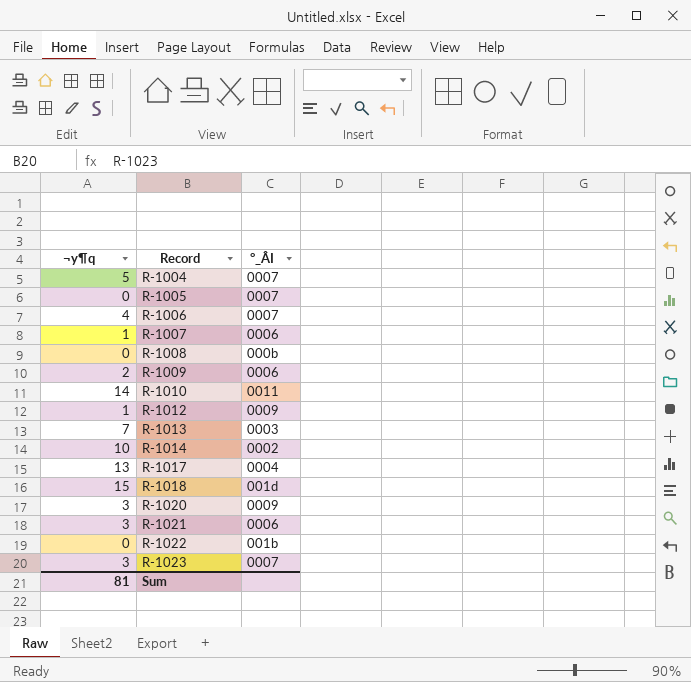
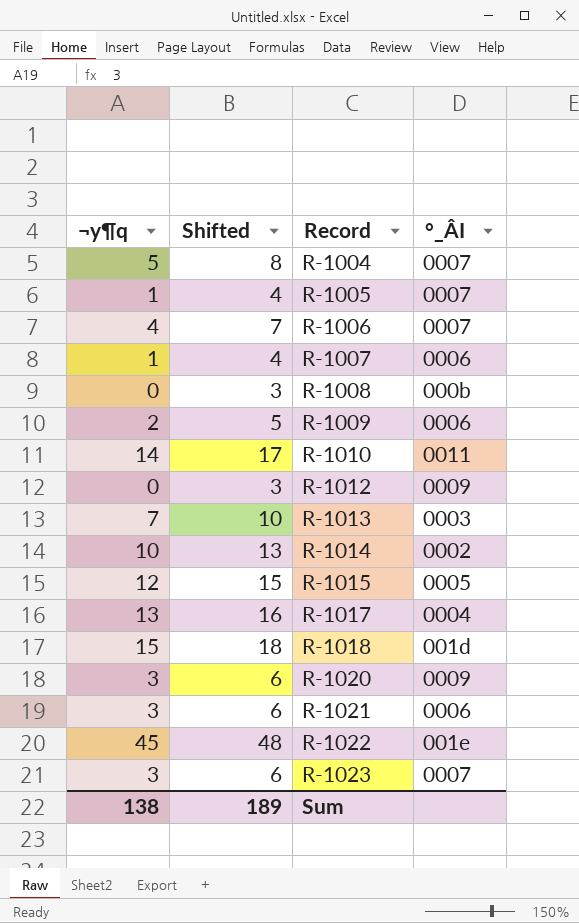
column Shifted | formula: none -> [¬y¶q] + 3
R-1005 | ¬y¶q: 0 -> 1
R-1012 | ¬y¶q: 1 -> 0
row R-1015: none -> 12 | 15 | 0005
R-1022 | ¬y¶q: 0 -> 45
R-1022 | °_ÂI: 001b -> 001e
Sum | ¬y¶q: 81 -> 138

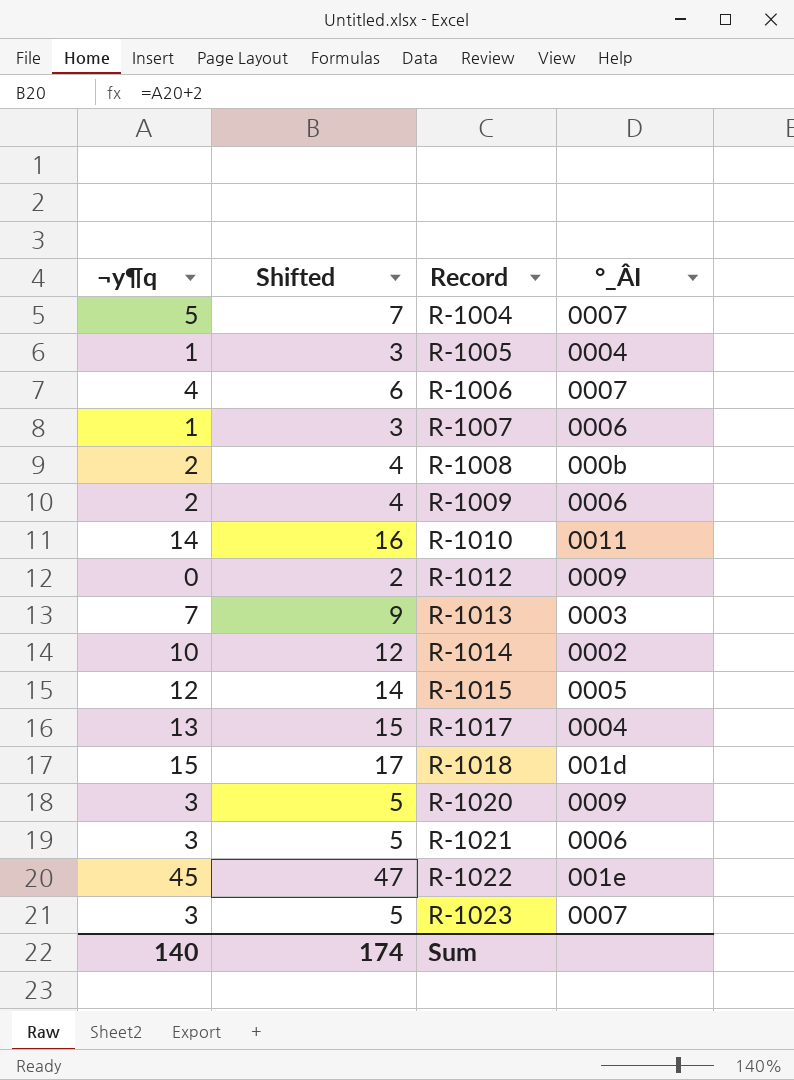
column Shifted | formula: [¬y¶q] + 3 -> [¬y¶q] + 2
R-1005 | °_ÂI: 0007 -> 0004
R-1008 | ¬y¶q: 0 -> 2
Sum | ¬y¶q: 138 -> 140
Sum | Shifted: 189 -> 174

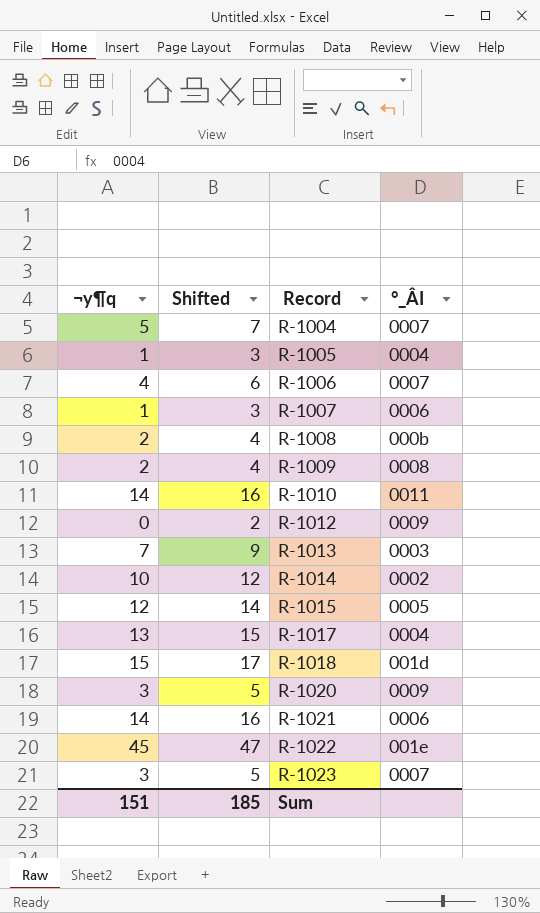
R-1009 | °_ÂI: 0006 -> 0008
R-1021 | ¬y¶q: 3 -> 14
R-1021 | Shifted: 5 -> 16
Sum | ¬y¶q: 140 -> 151
Sum | Shifted: 174 -> 185

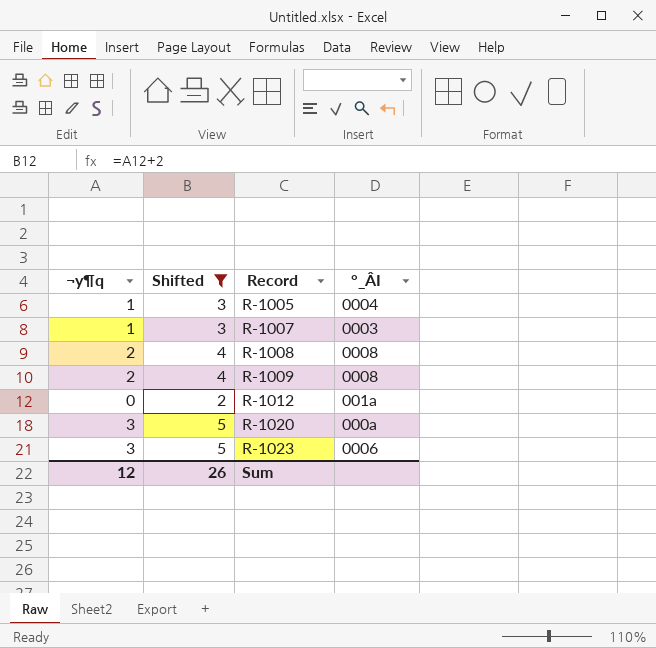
filter: none -> Shifted <= 5
R-1007 | °_ÂI: 0006 -> 0003
R-1008 | °_ÂI: 000b -> 0008
R-1012 | °_ÂI: 0009 -> 001a
R-1020 | °_ÂI: 0009 -> 000a
R-1023 | °_ÂI: 0007 -> 0006
Sum | ¬y¶q: 151 -> 12
Sum | Shifted: 185 -> 26

